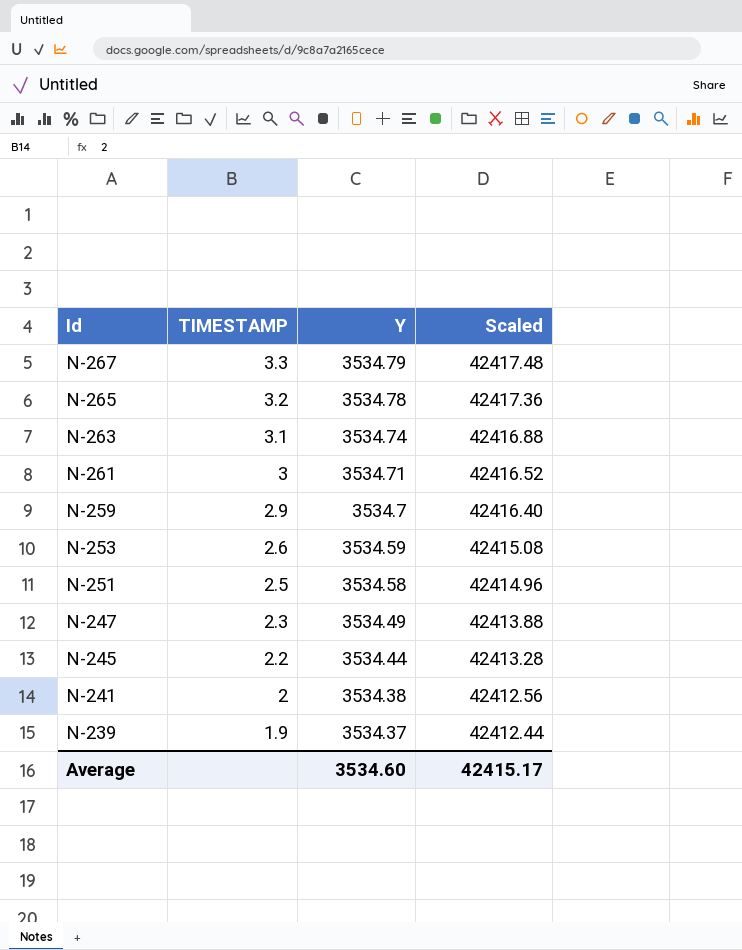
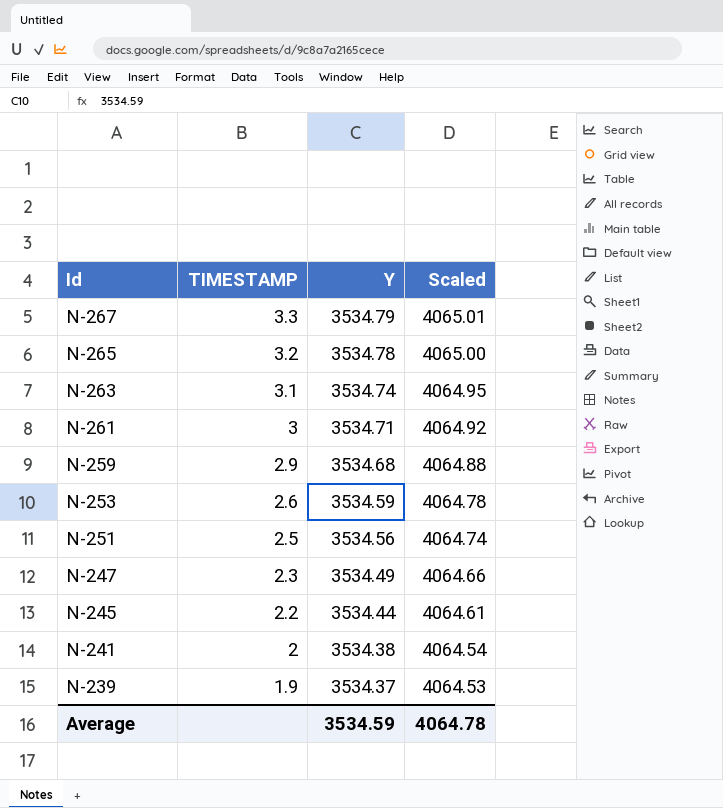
column Scaled | formula: [Y] * 12 -> [Y] * 1.15
N-259 | Y: 3534.7 -> 3534.68
N-251 | Y: 3534.58 -> 3534.56
Average | Y: 3534.60 -> 3534.59
Average | Scaled: 42415.17 -> 4064.78

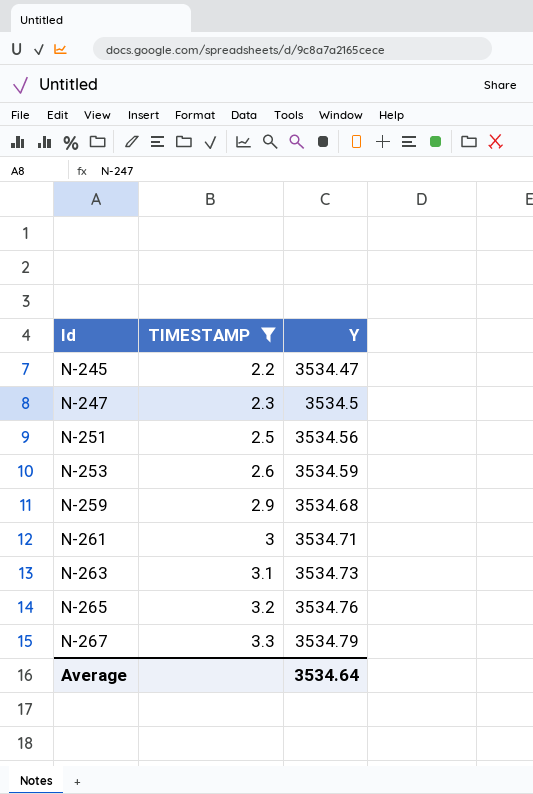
filter: none -> TIMESTAMP >= 2.2
row order: Id descending -> Id ascending
column Scaled | formula: [Y] * 1.15 -> none
N-245 | Y: 3534.44 -> 3534.47
N-247 | Y: 3534.49 -> 3534.5
N-263 | Y: 3534.74 -> 3534.73
N-265 | Y: 3534.78 -> 3534.76
Average | Y: 3534.59 -> 3534.64

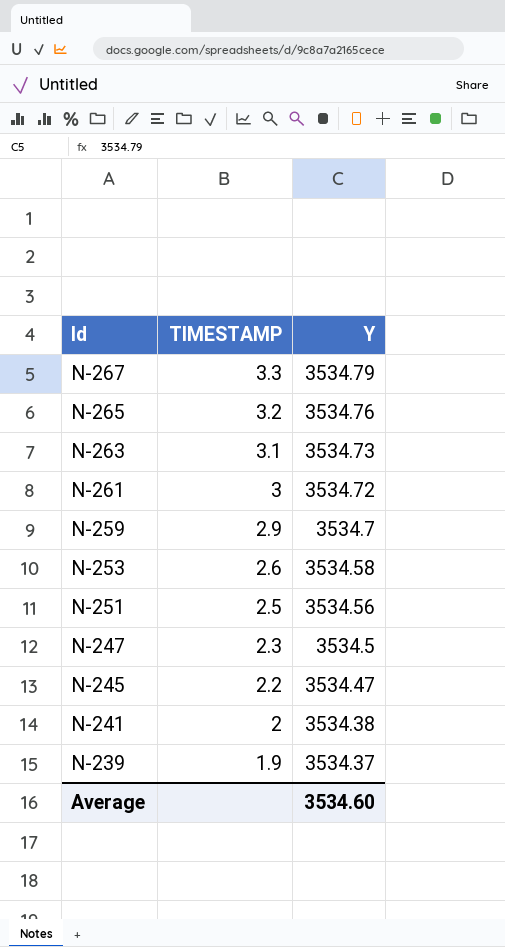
filter: TIMESTAMP >= 2.2 -> none
row order: Id ascending -> Id descending
N-261 | Y: 3534.71 -> 3534.72
N-259 | Y: 3534.68 -> 3534.7
N-253 | Y: 3534.59 -> 3534.58
Average | Y: 3534.64 -> 3534.60

